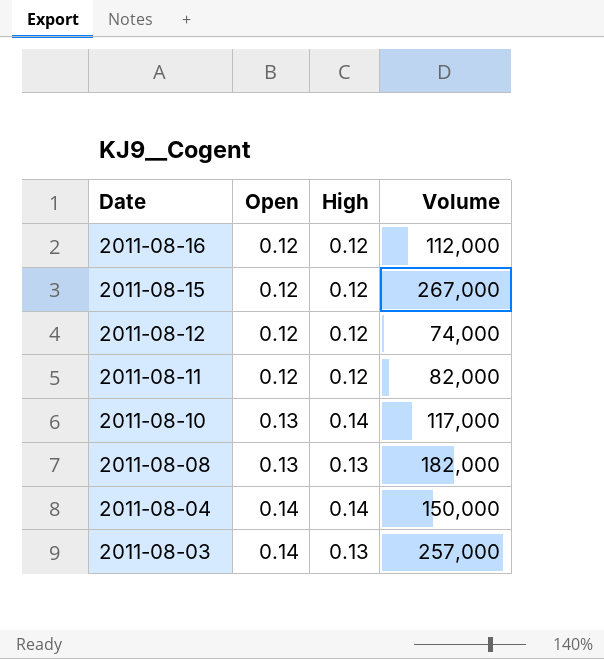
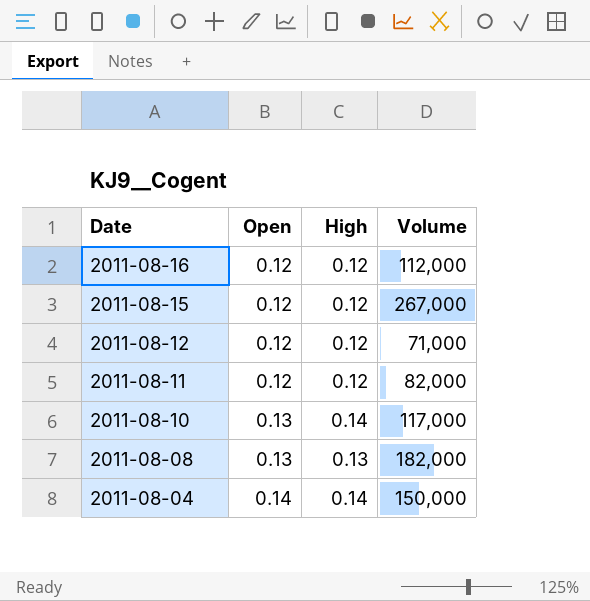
row 2011-08-03: 0.14 | 0.13 | 257,000 -> none
2011-08-12 | Volume: 74,000 -> 71,000

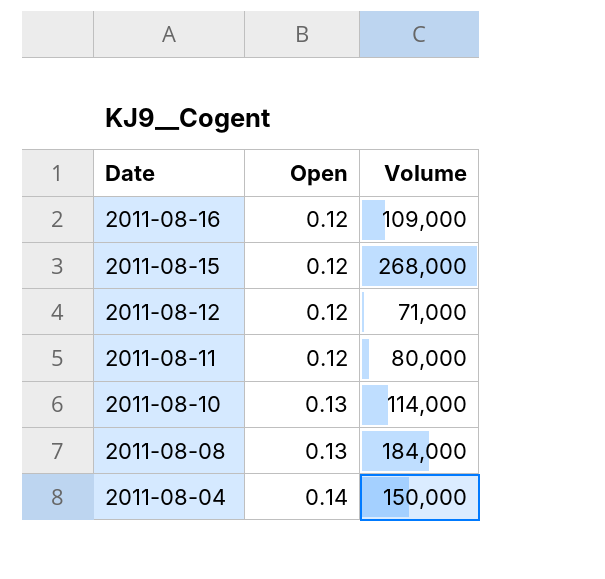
column High | position: 3 -> none
2011-08-16 | Volume: 112,000 -> 109,000
2011-08-15 | Volume: 267,000 -> 268,000
2011-08-11 | Volume: 82,000 -> 80,000
2011-08-10 | Volume: 117,000 -> 114,000
2011-08-08 | Volume: 182,000 -> 184,000

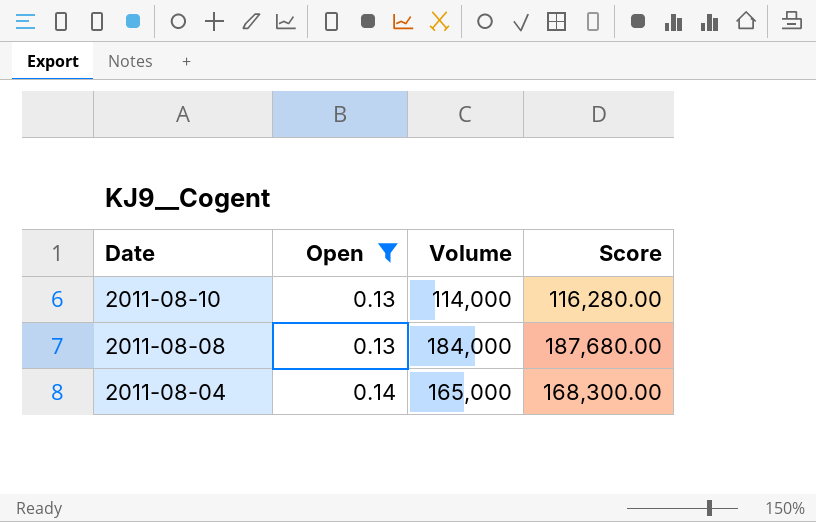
filter: none -> Open != 0.12
column Score | formula: none -> [Volume] * 1.02
2011-08-04 | Volume: 150,000 -> 165,000

